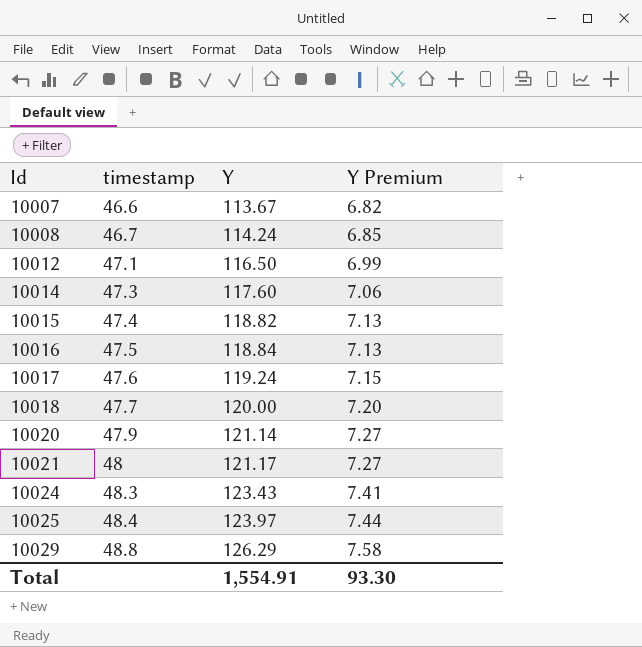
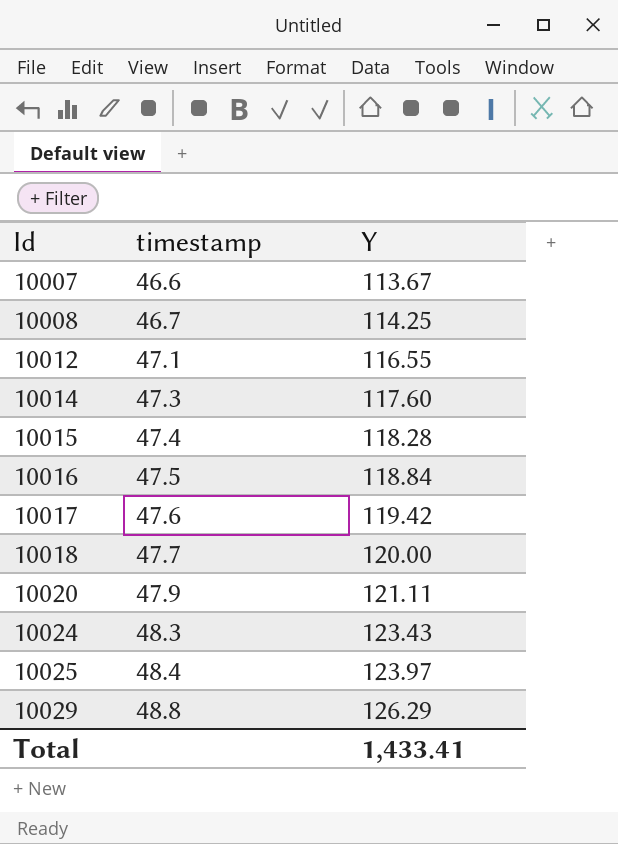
column Y Premium | formula: [Y] * 0.06 -> none
row 10021: 48 | 121.17 | 7.27 -> none
10008 | Y: 114.24 -> 114.25
10012 | Y: 116.50 -> 116.55
10015 | Y: 118.82 -> 118.28
10017 | Y: 119.24 -> 119.42
10020 | Y: 121.14 -> 121.11
Total | Y: 1,554.91 -> 1,433.41

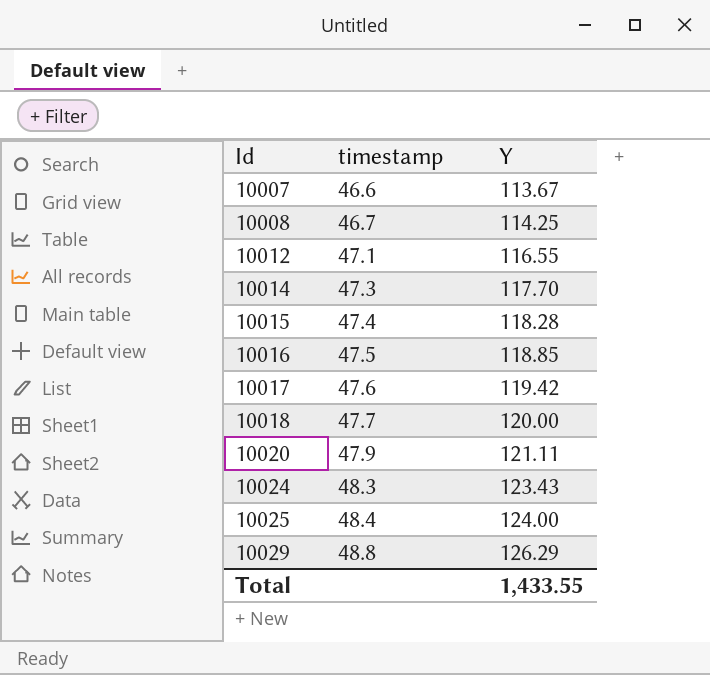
10014 | Y: 117.60 -> 117.70
10016 | Y: 118.84 -> 118.85
10025 | Y: 123.97 -> 124.00
Total | Y: 1,433.41 -> 1,433.55

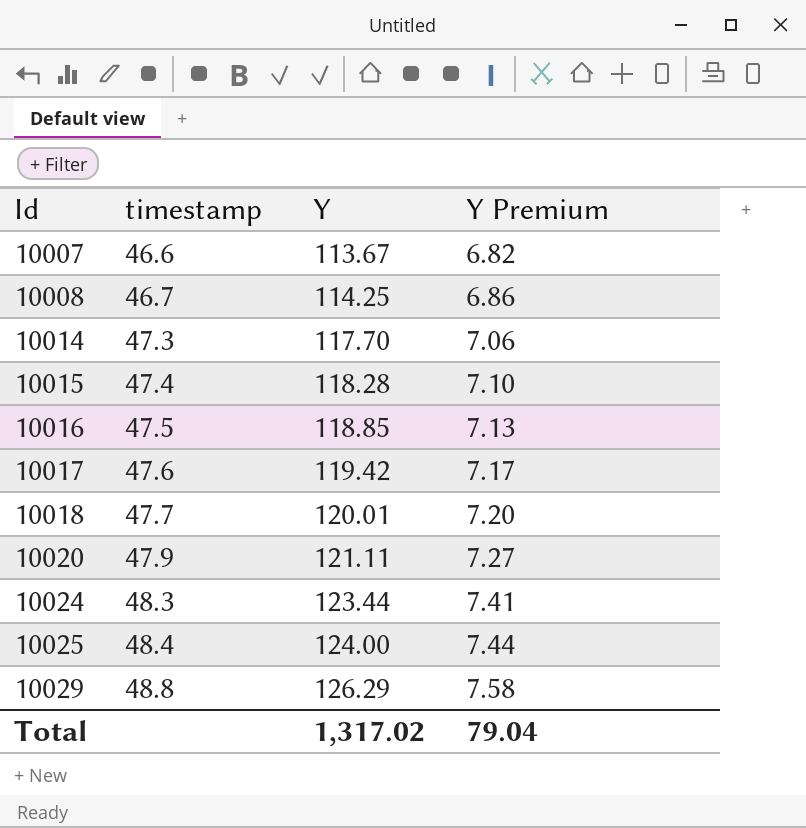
column Y Premium | formula: none -> [Y] * 0.06
row 10012: 47.1 | 116.55 -> none
10018 | Y: 120.00 -> 120.01
10024 | Y: 123.43 -> 123.44
Total | Y: 1,433.55 -> 1,317.02

